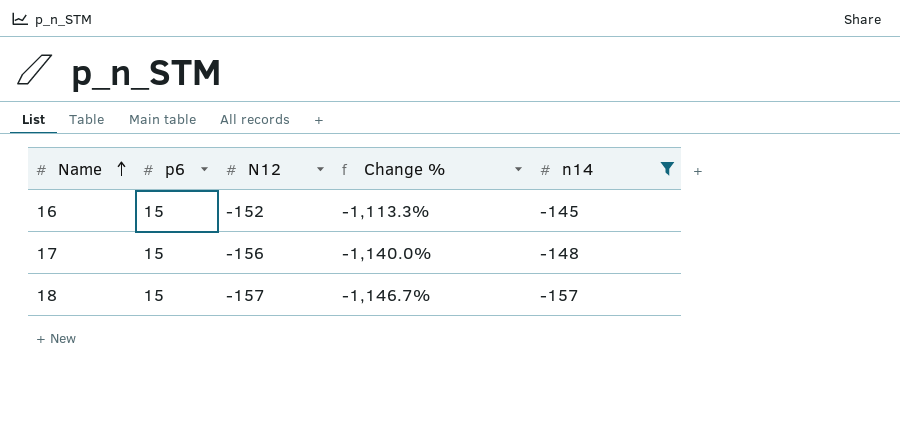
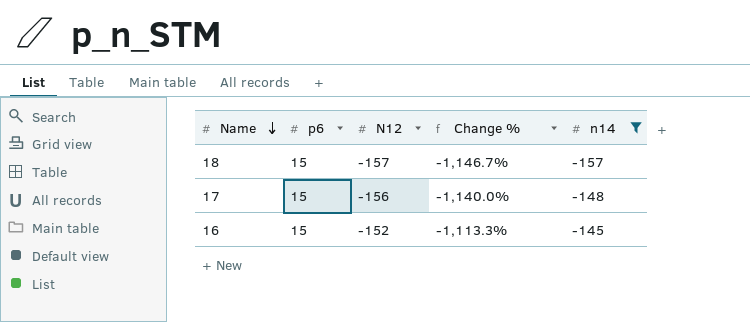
row order: Name ascending -> Name descending

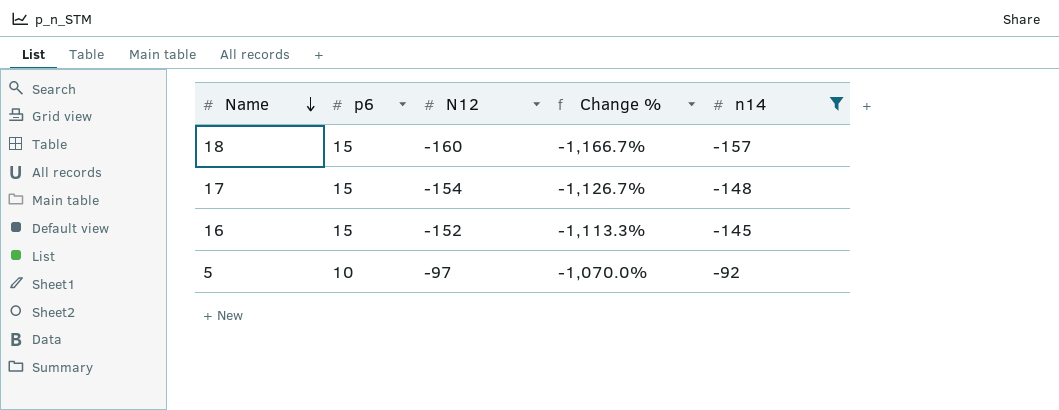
18 | N12: -157 -> -160
18 | Change %: -1,146.7% -> -1,166.7%
17 | N12: -156 -> -154
17 | Change %: -1,140.0% -> -1,126.7%
row 5: none -> 10 | -97 | -1,070.0% | -92

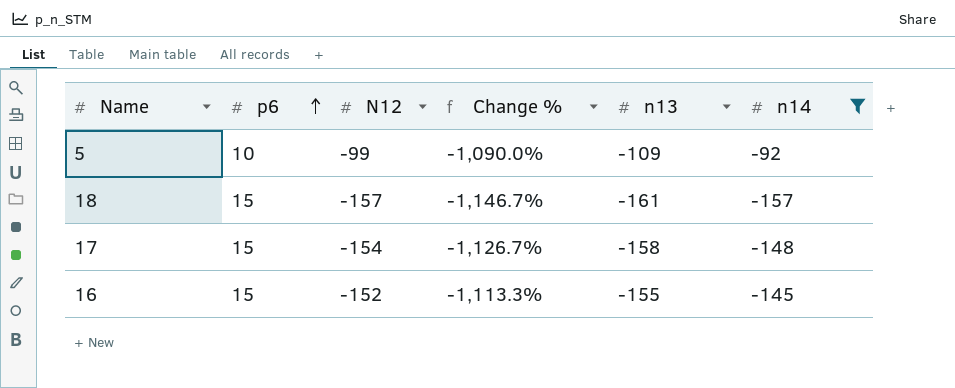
row order: Name descending -> p6 ascending
column n13 | position: none -> 5
5 | N12: -97 -> -99
5 | Change %: -1,070.0% -> -1,090.0%
18 | N12: -160 -> -157
18 | Change %: -1,166.7% -> -1,146.7%

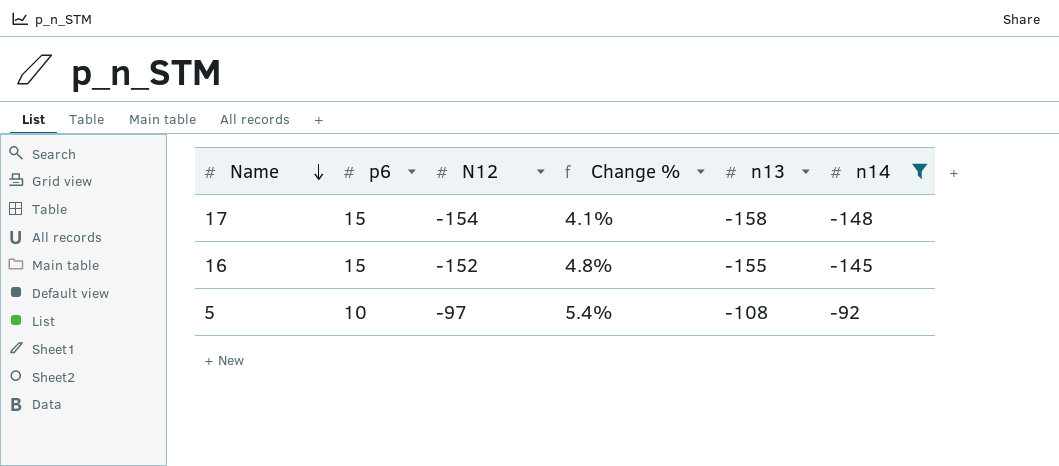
row order: p6 ascending -> Name descending
column Change % | formula: ([N12] - [p6]) / [p6] -> ([N12] - [n14]) / [n14]
row 18: 15 | -157 | -1,146.7% | -161 | -157 -> none
5 | N12: -99 -> -97
5 | n13: -109 -> -108

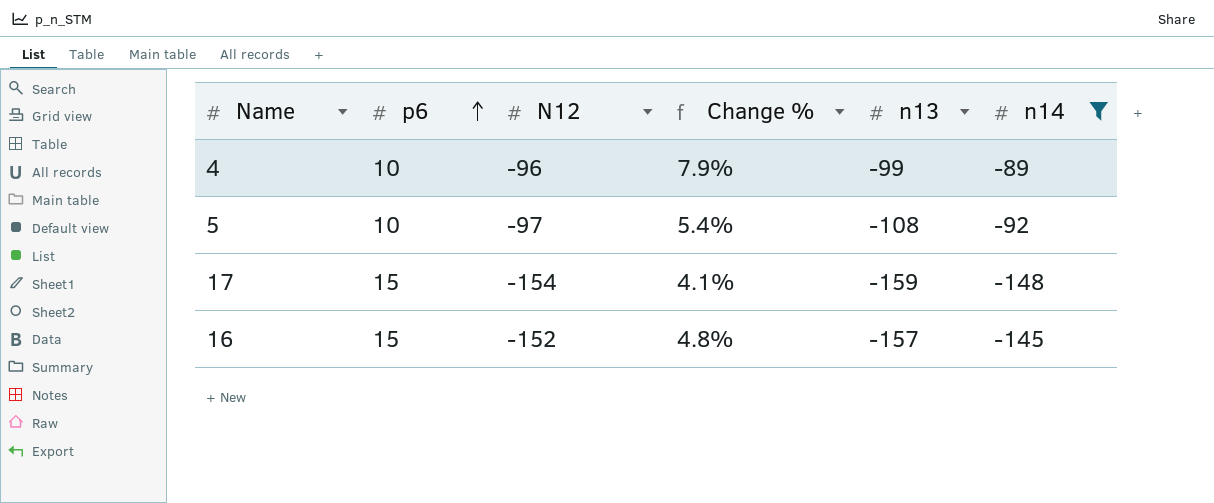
row order: Name descending -> p6 ascending
row 4: none -> 10 | -96 | 7.9% | -99 | -89
17 | n13: -158 -> -159
16 | n13: -155 -> -157

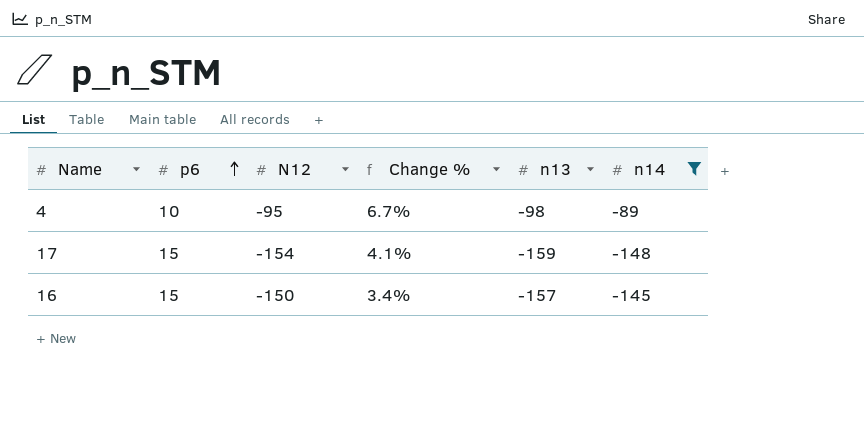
row 5: 10 | -97 | 5.4% | -108 | -92 -> none
4 | N12: -96 -> -95
4 | Change %: 7.9% -> 6.7%
4 | n13: -99 -> -98
16 | N12: -152 -> -150
16 | Change %: 4.8% -> 3.4%

